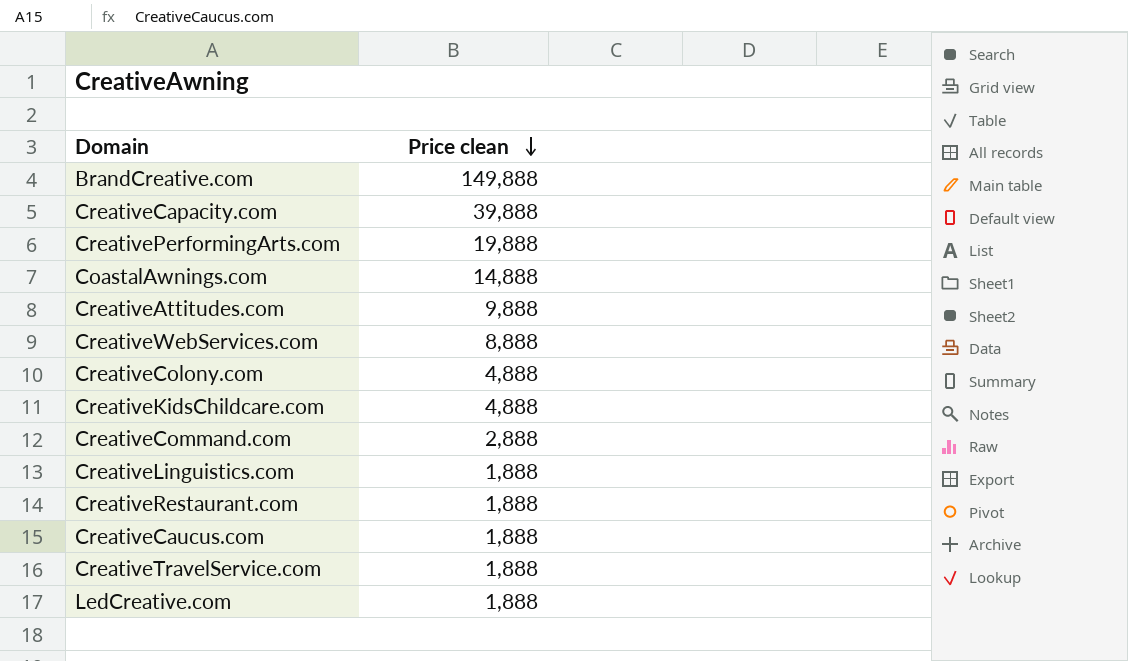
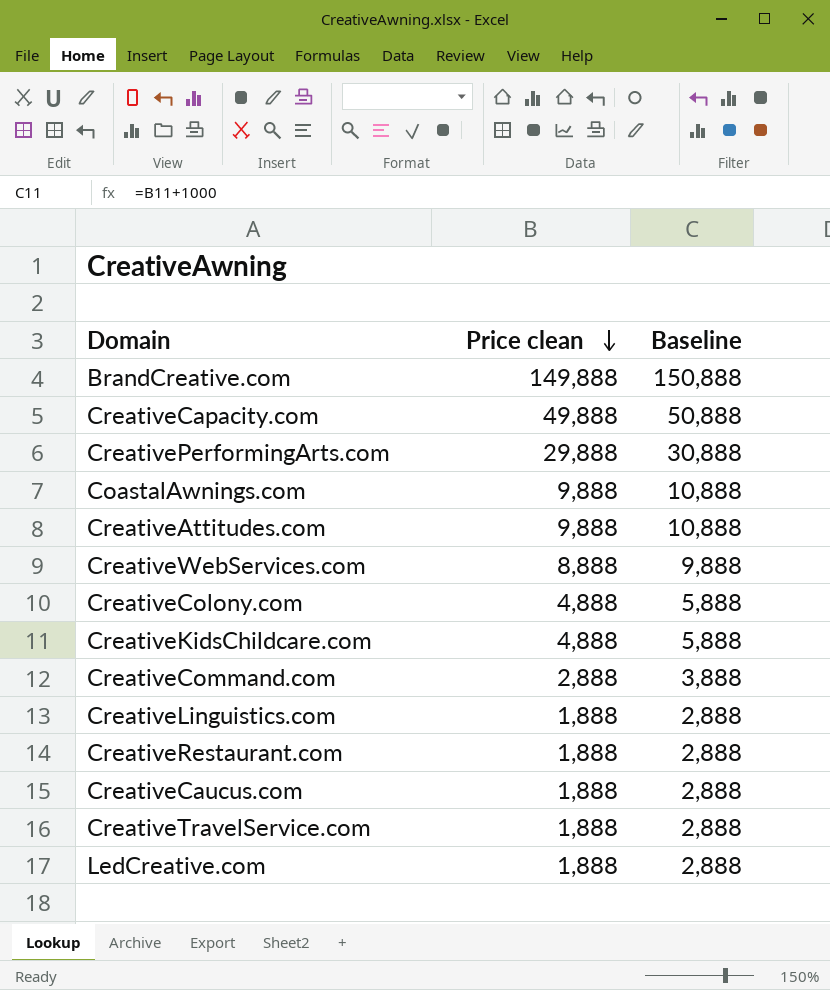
column Baseline | formula: none -> [Price clean] + 1000
CreativeCapacity.com | Price clean: 39,888 -> 49,888
CreativePerformingArts.com | Price clean: 19,888 -> 29,888
CoastalAwnings.com | Price clean: 14,888 -> 9,888

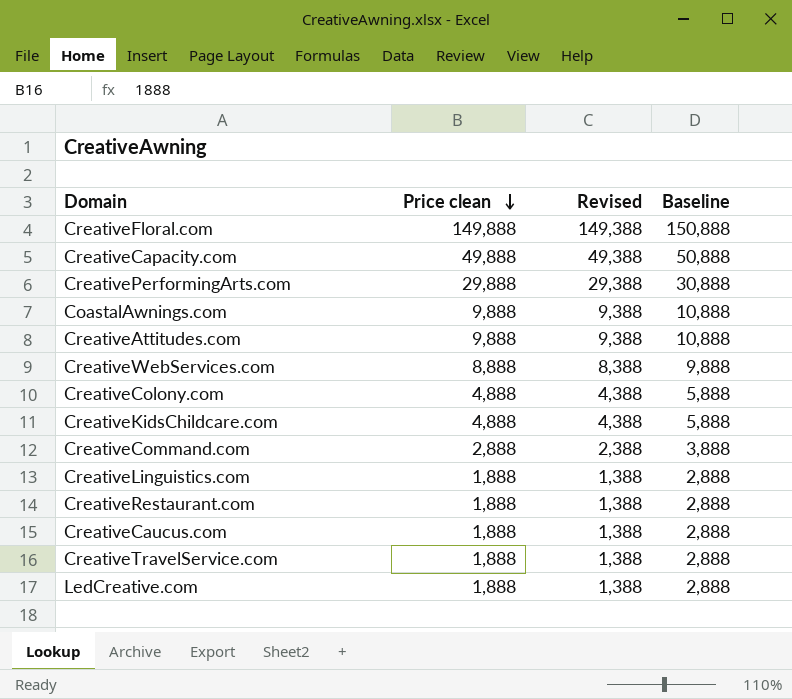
column Revised | formula: none -> [Price clean] - 500
row BrandCreative.com: 149,888 | 150,888 -> none
row CreativeFloral.com: none -> 149,888 | 149,388 | 150,888

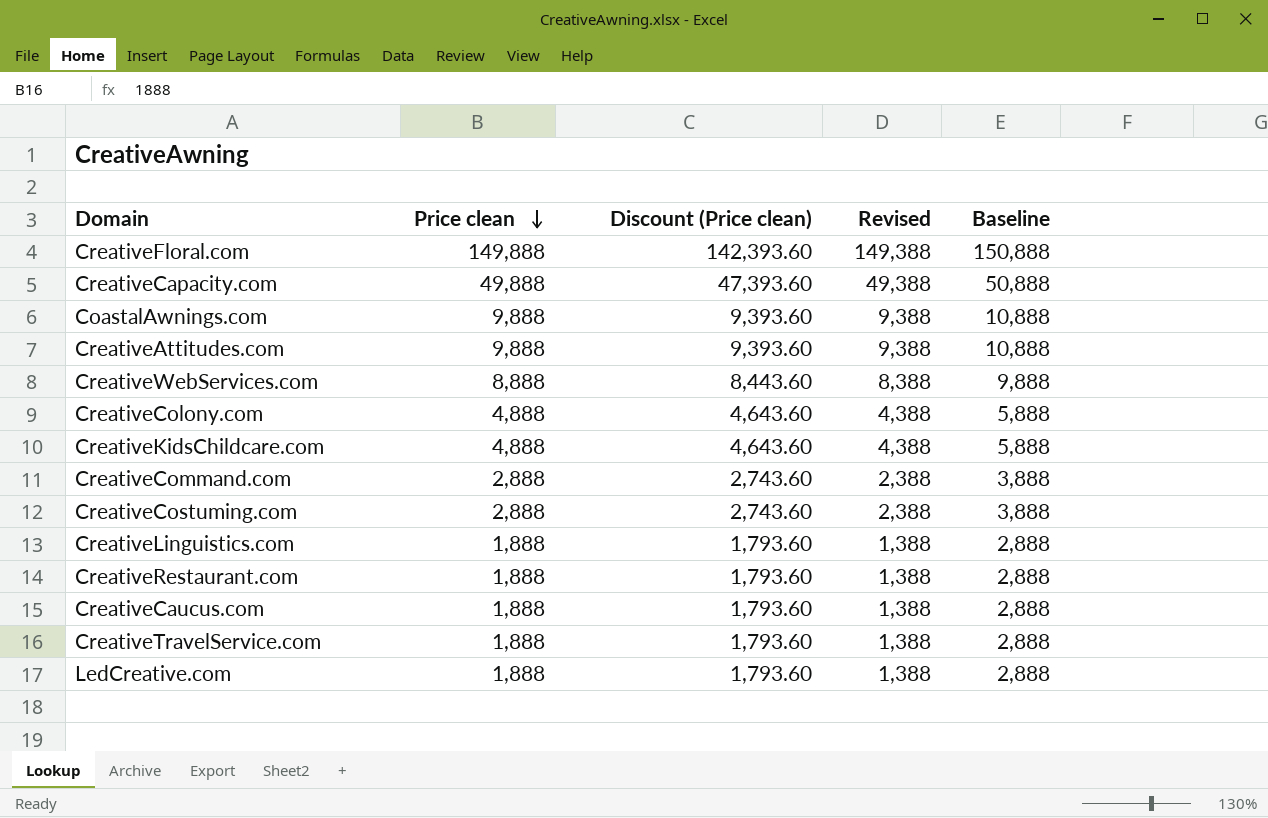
column Discount (Price clean) | formula: none -> [Price clean] * 0.95
row CreativePerformingArts.com: 29,888 | 29,388 | 30,888 -> none
row CreativeCostuming.com: none -> 2,888 | 2,743.60 | 2,388 | 3,888

